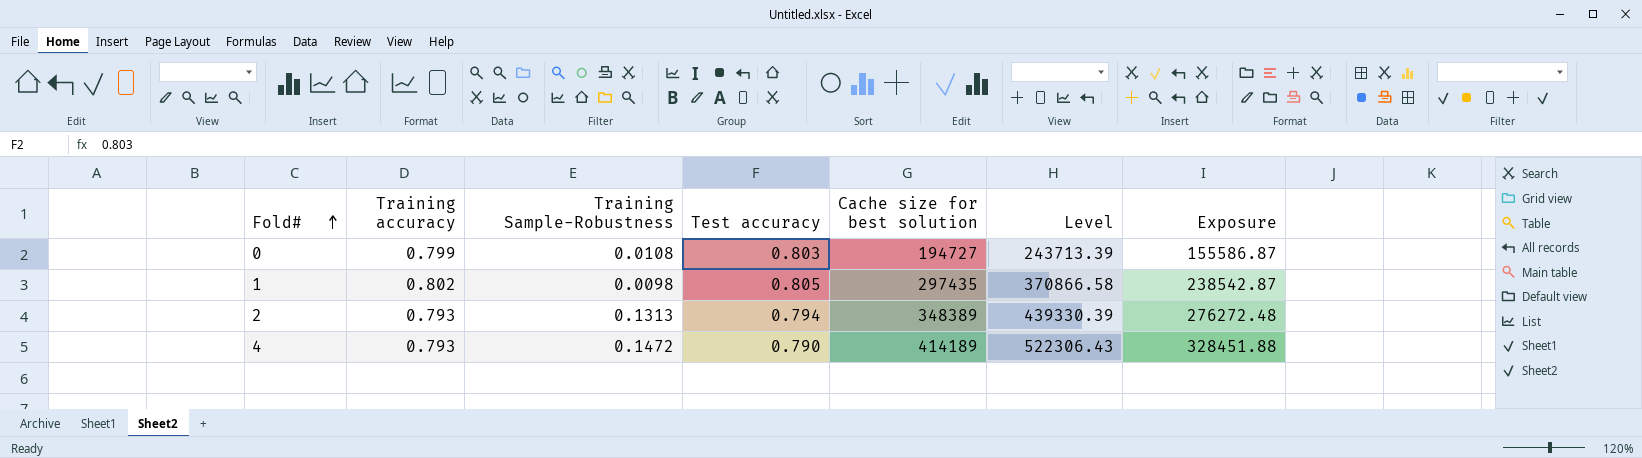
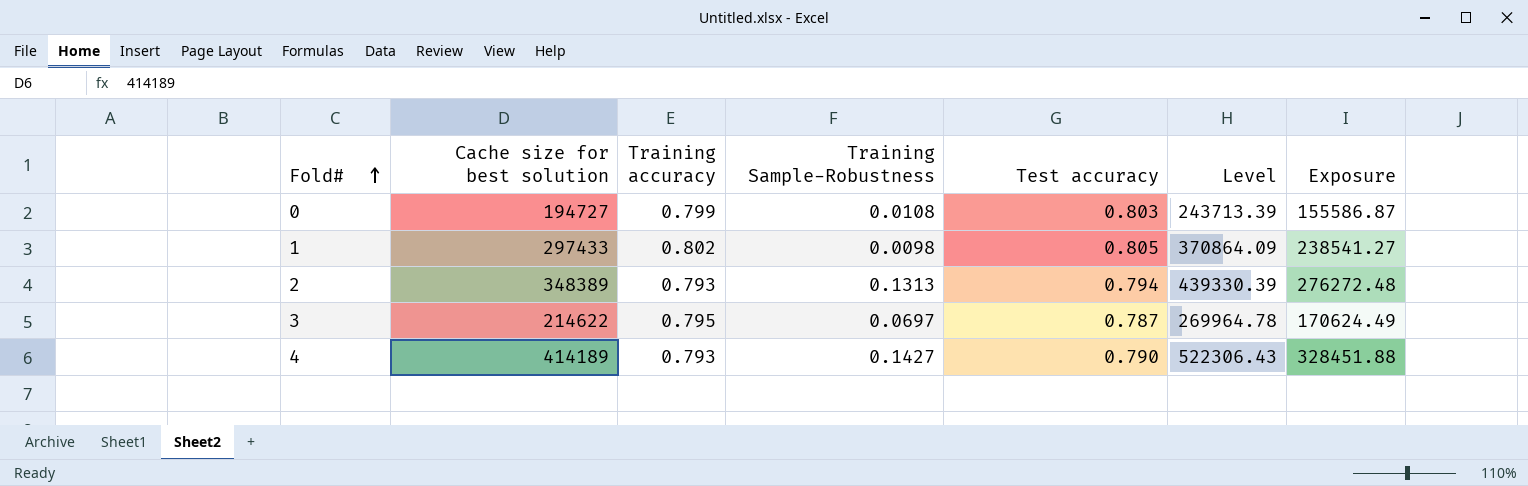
column Cache size for best solution | position: 5 -> 2
1 | Cache size for best solution: 297435 -> 297433
1 | Level: 370866.58 -> 370864.09
1 | Exposure: 238542.87 -> 238541.27
row 3: none -> 214622 | 0.795 | 0.0697 | 0.787 | 269964.78 | 170624.49
4 | Training Sample-Robustness: 0.1472 -> 0.1427

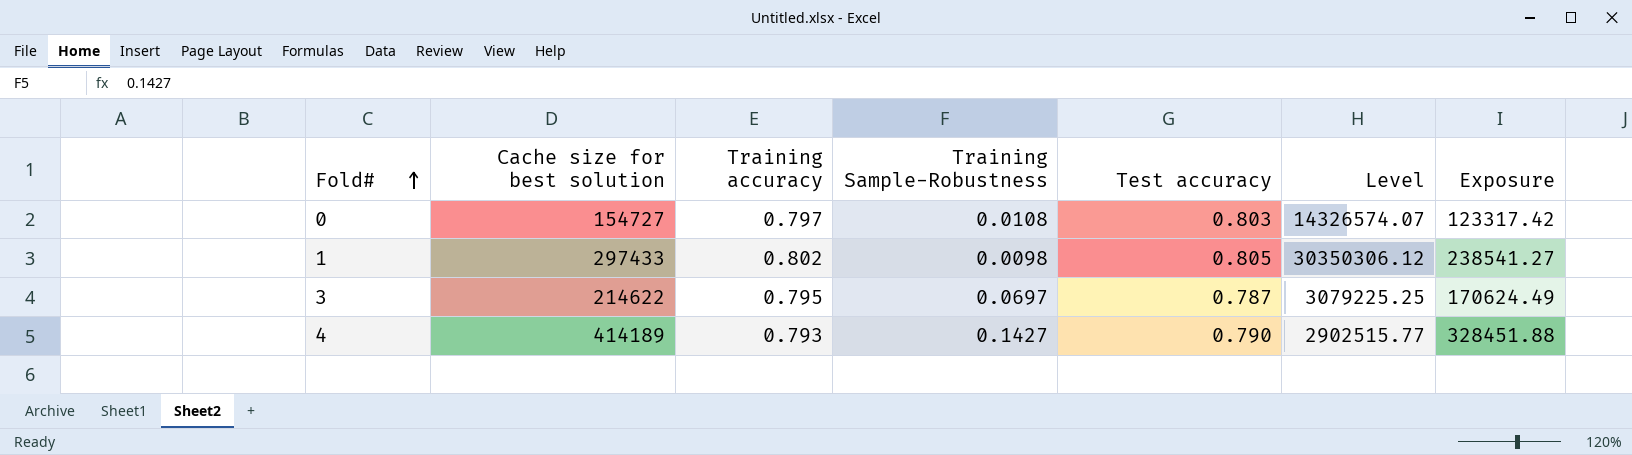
column Level | formula: [Cache size for best solution] / [Training accuracy] -> [Cache size for best solution] / [Training Sample-Robustness]
row 2: 348389 | 0.793 | 0.1313 | 0.794 | 439330.39 | 276272.48 -> none
0 | Cache size for best solution: 194727 -> 154727
0 | Training accuracy: 0.799 -> 0.797
0 | Exposure: 155586.87 -> 123317.42

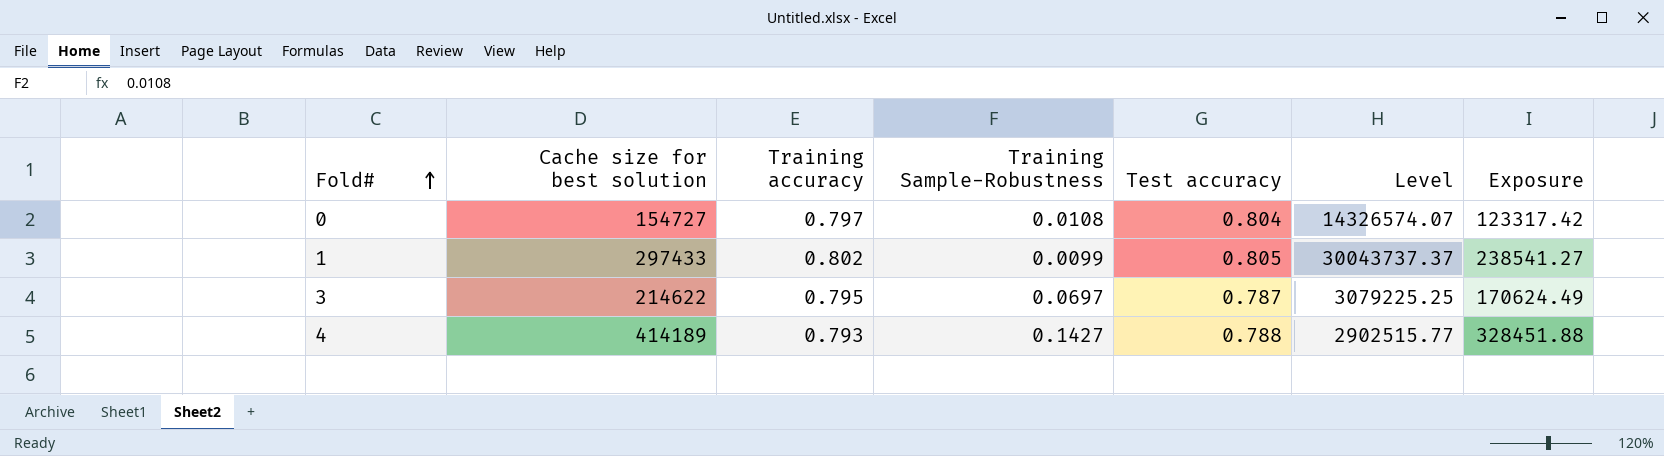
0 | Test accuracy: 0.803 -> 0.804
1 | Training Sample-Robustness: 0.0098 -> 0.0099
1 | Level: 30350306.12 -> 30043737.37
4 | Test accuracy: 0.790 -> 0.788

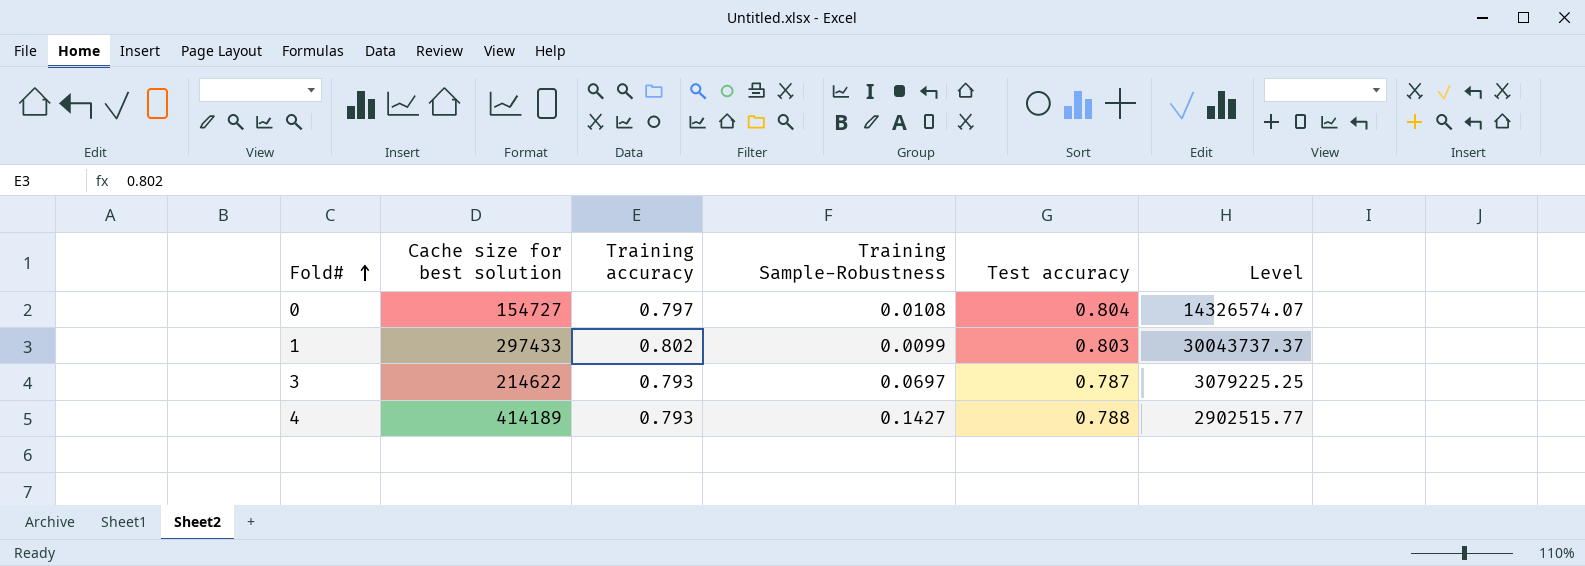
column Exposure | formula: [Cache size for best solution] * [Training accuracy] -> none
1 | Test accuracy: 0.805 -> 0.803
3 | Training accuracy: 0.795 -> 0.793

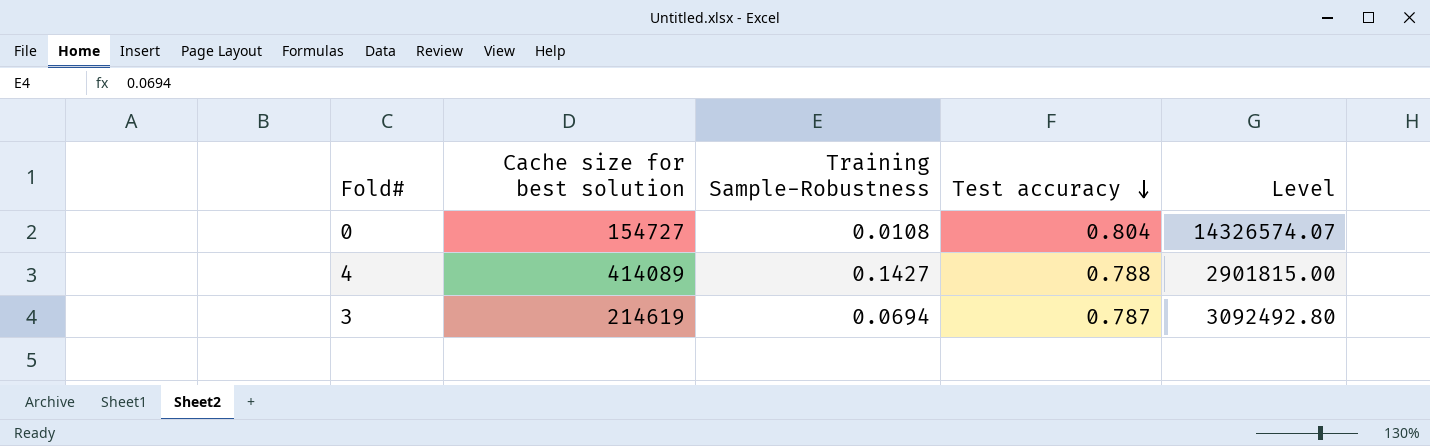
row order: Fold# ascending -> Test accuracy descending
column Training accuracy | position: 3 -> none
row 1: 297433 | 0.802 | 0.0099 | 0.803 | 30043737.37 -> none
4 | Cache size for best solution: 414189 -> 414089
4 | Level: 2902515.77 -> 2901815.00
3 | Cache size for best solution: 214622 -> 214619
3 | Training Sample-Robustness: 0.0697 -> 0.0694
3 | Level: 3079225.25 -> 3092492.80

